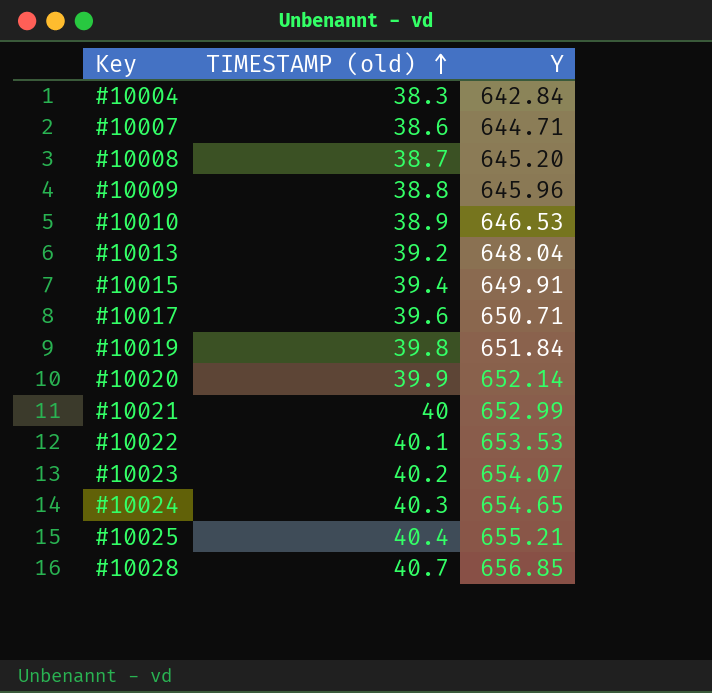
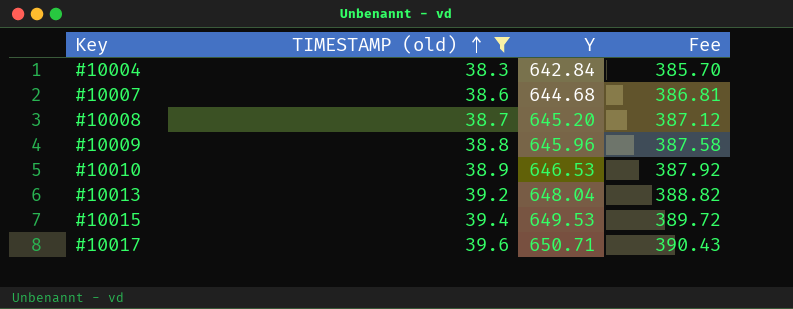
filter: none -> TIMESTAMP (old) <= 39.6
column Fee | formula: none -> [Y] * 0.6
#10007 | Y: 644.71 -> 644.68
#10015 | Y: 649.91 -> 649.53

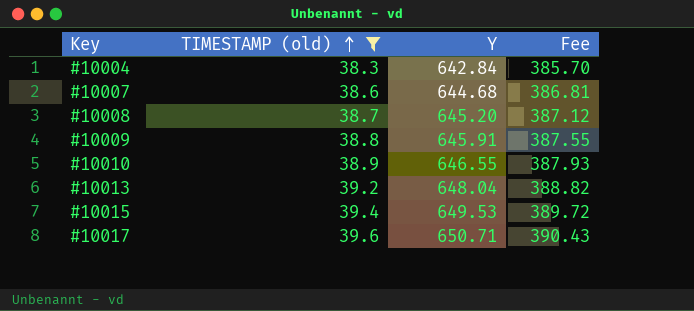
#10009 | Y: 645.96 -> 645.91
#10009 | Fee: 387.58 -> 387.55
#10010 | Y: 646.53 -> 646.55
#10010 | Fee: 387.92 -> 387.93

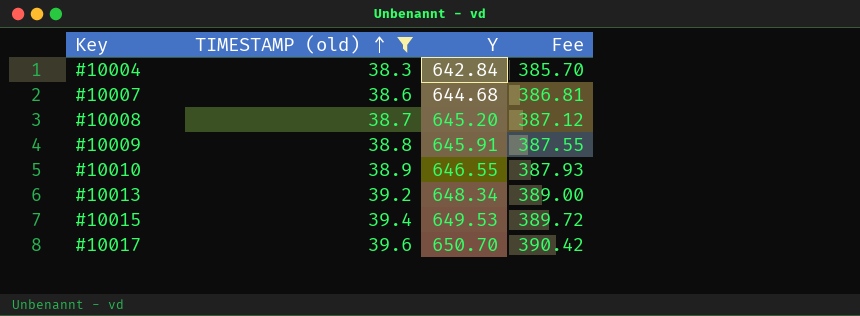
#10013 | Y: 648.04 -> 648.34
#10013 | Fee: 388.82 -> 389.00
#10017 | Y: 650.71 -> 650.70
#10017 | Fee: 390.43 -> 390.42

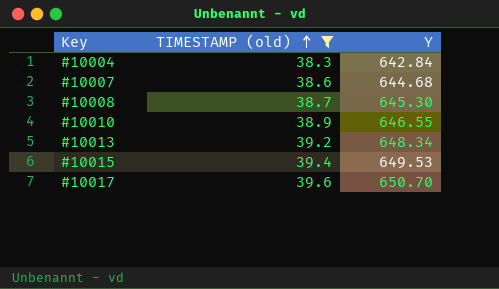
column Fee | formula: [Y] * 0.6 -> none
row #10009: 38.8 | 645.91 | 387.55 -> none
#10008 | Y: 645.20 -> 645.30

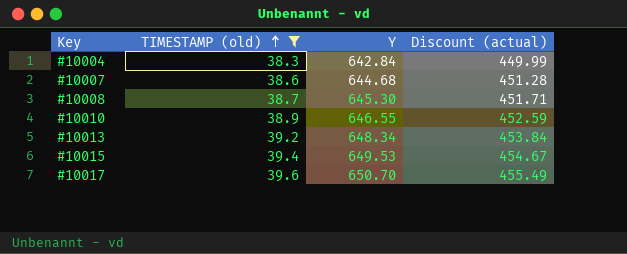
column Discount (actual) | formula: none -> [Y] * 0.7

